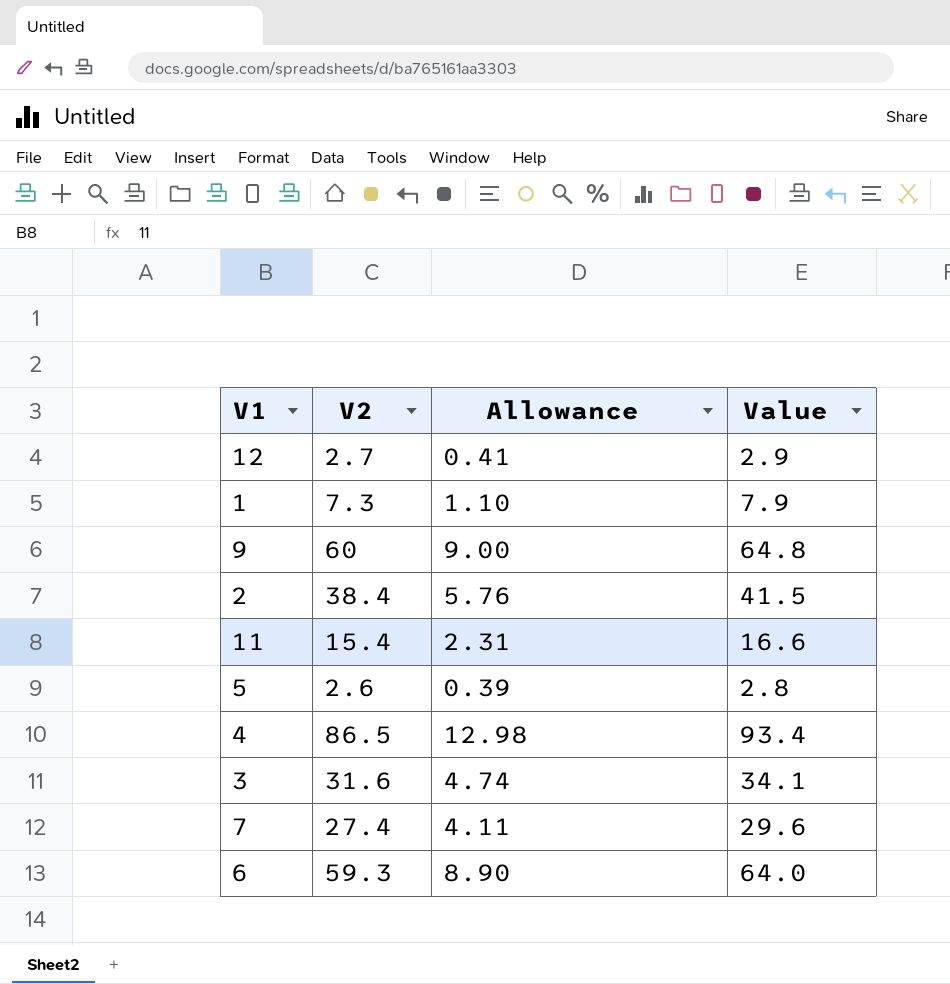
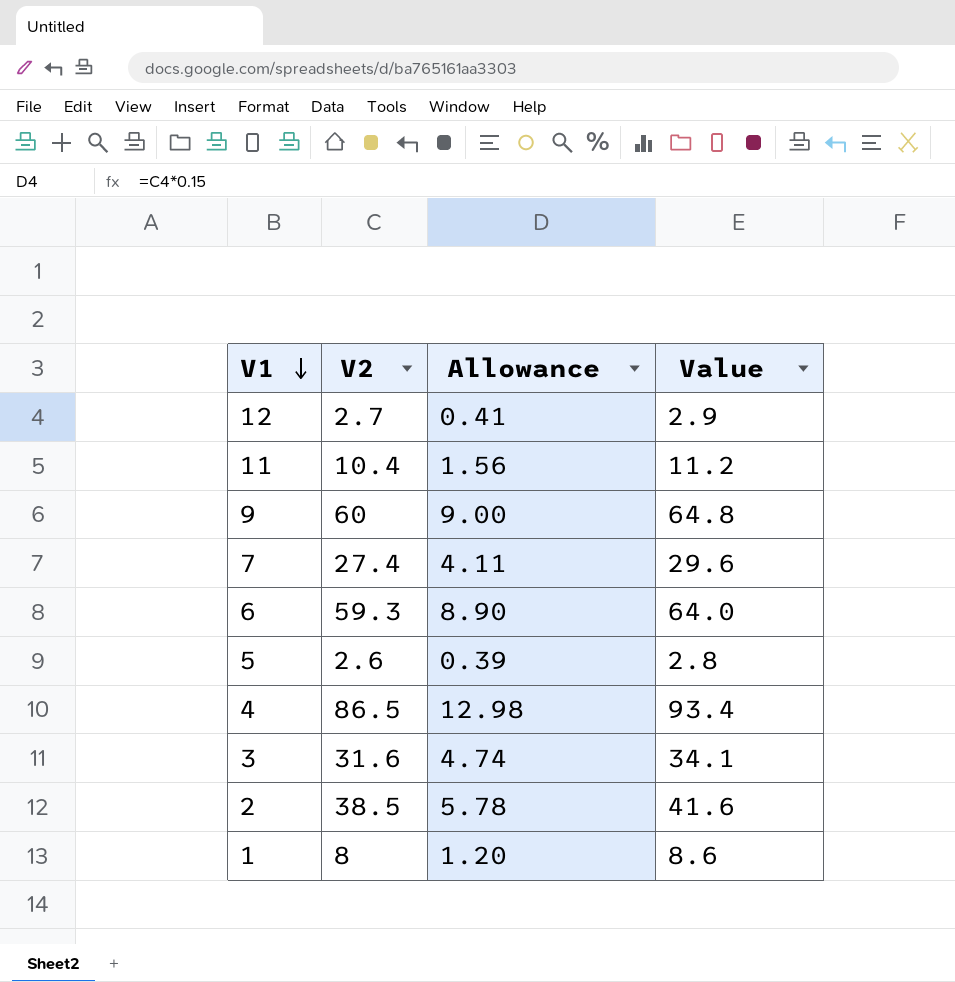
row order: none -> V1 descending
11 | V2: 15.4 -> 10.4
11 | Allowance: 2.31 -> 1.56
11 | Value: 16.6 -> 11.2
2 | V2: 38.4 -> 38.5
2 | Allowance: 5.76 -> 5.78
2 | Value: 41.5 -> 41.6
1 | V2: 7.3 -> 8
1 | Allowance: 1.10 -> 1.20
1 | Value: 7.9 -> 8.6

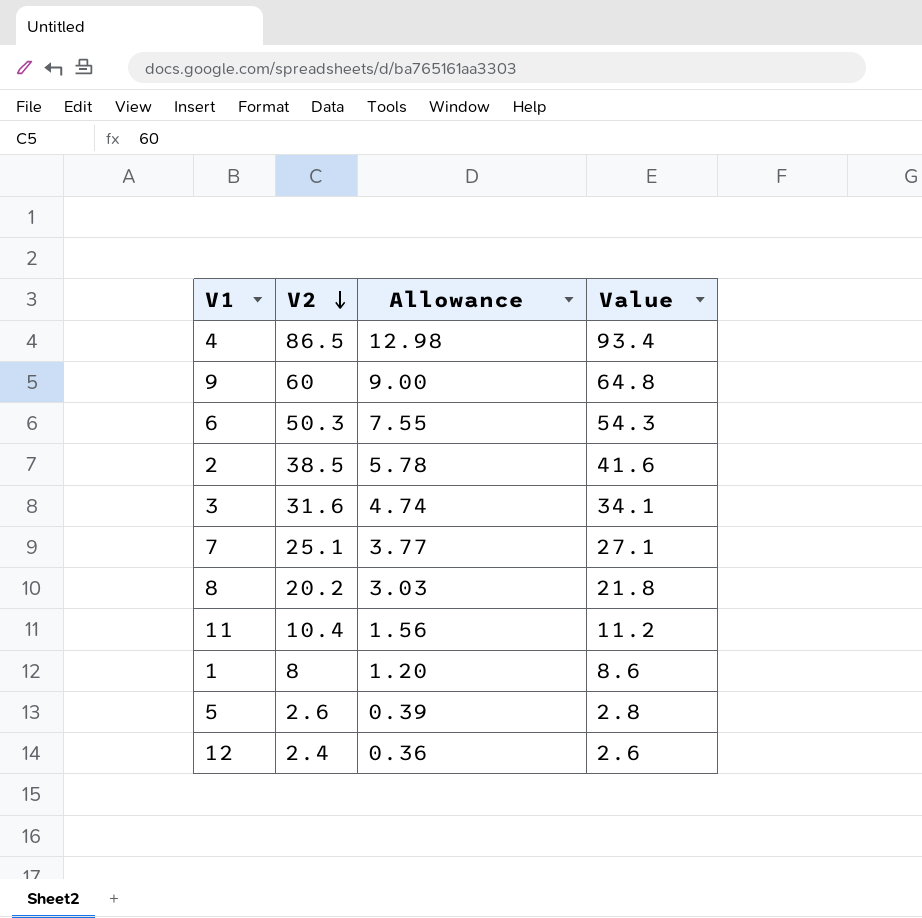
row order: V1 descending -> V2 descending
6 | V2: 59.3 -> 50.3
6 | Allowance: 8.90 -> 7.55
6 | Value: 64.0 -> 54.3
7 | V2: 27.4 -> 25.1
7 | Allowance: 4.11 -> 3.77
7 | Value: 29.6 -> 27.1
row 8: none -> 20.2 | 3.03 | 21.8
12 | V2: 2.7 -> 2.4
12 | Allowance: 0.41 -> 0.36
12 | Value: 2.9 -> 2.6

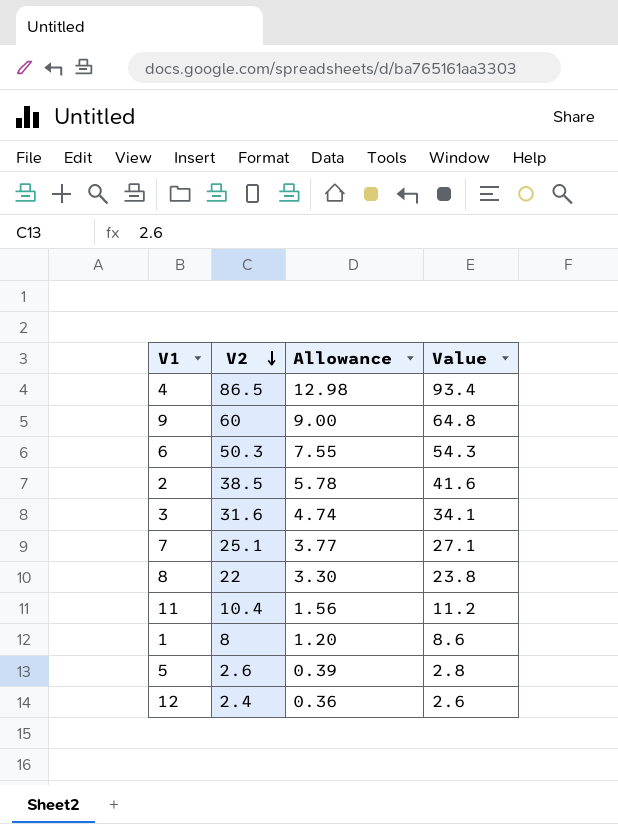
8 | V2: 20.2 -> 22
8 | Allowance: 3.03 -> 3.30
8 | Value: 21.8 -> 23.8

